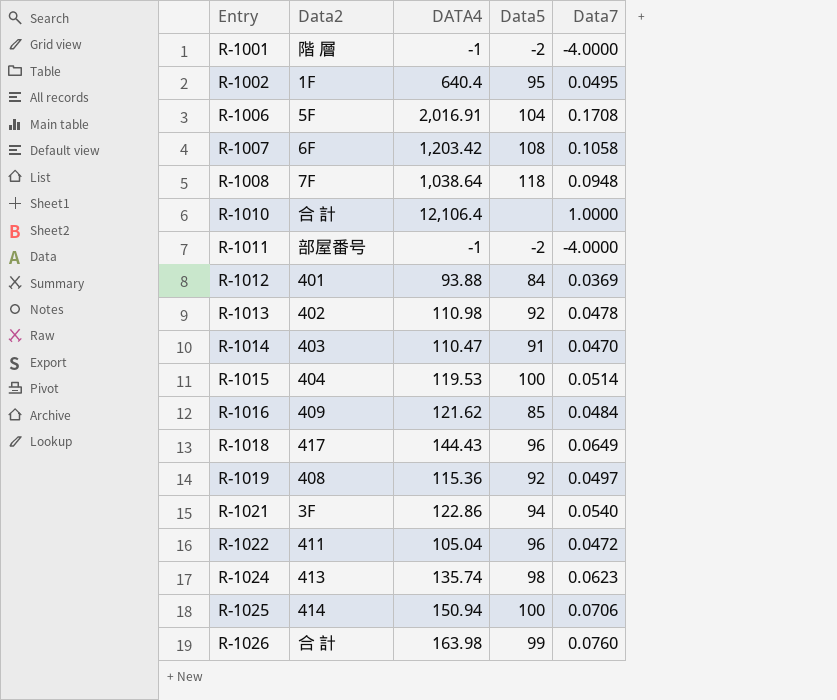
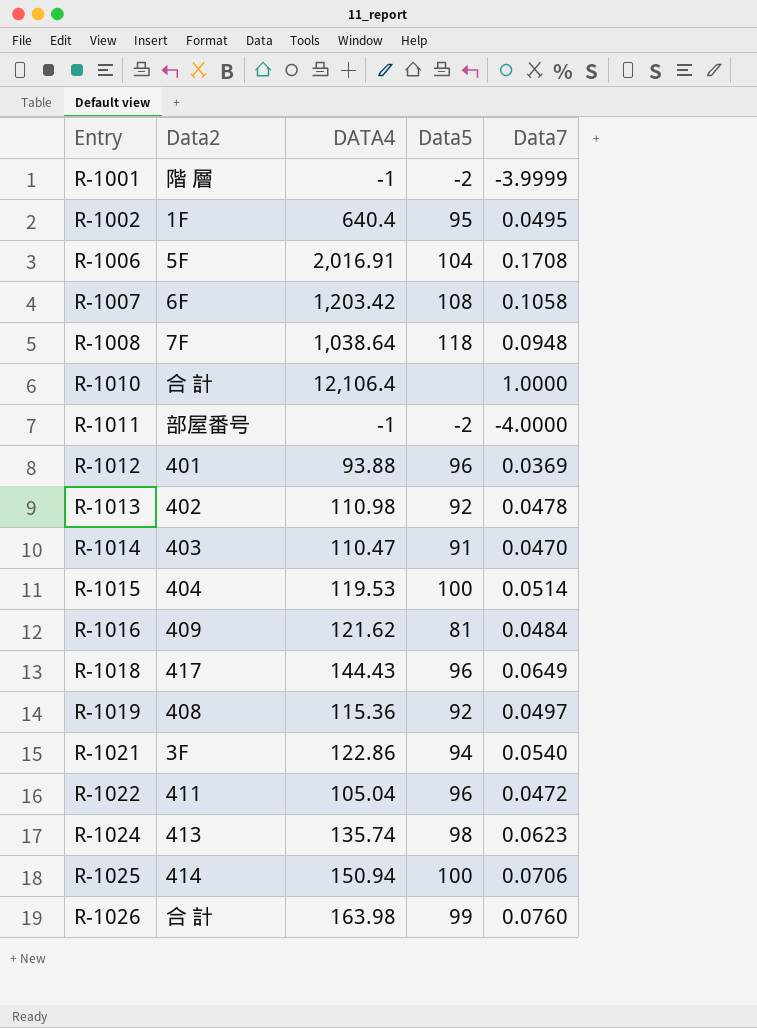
R-1001 | Data7: -4.0000 -> -3.9999
R-1012 | Data5: 84 -> 96
R-1016 | Data5: 85 -> 81

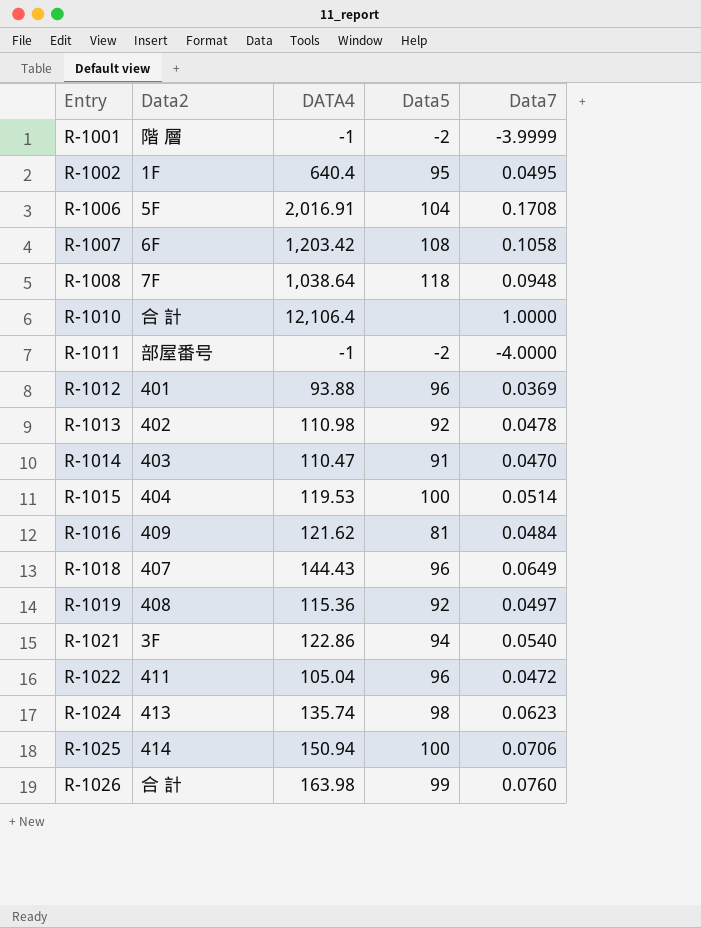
R-1018 | Data2: 417 -> 407

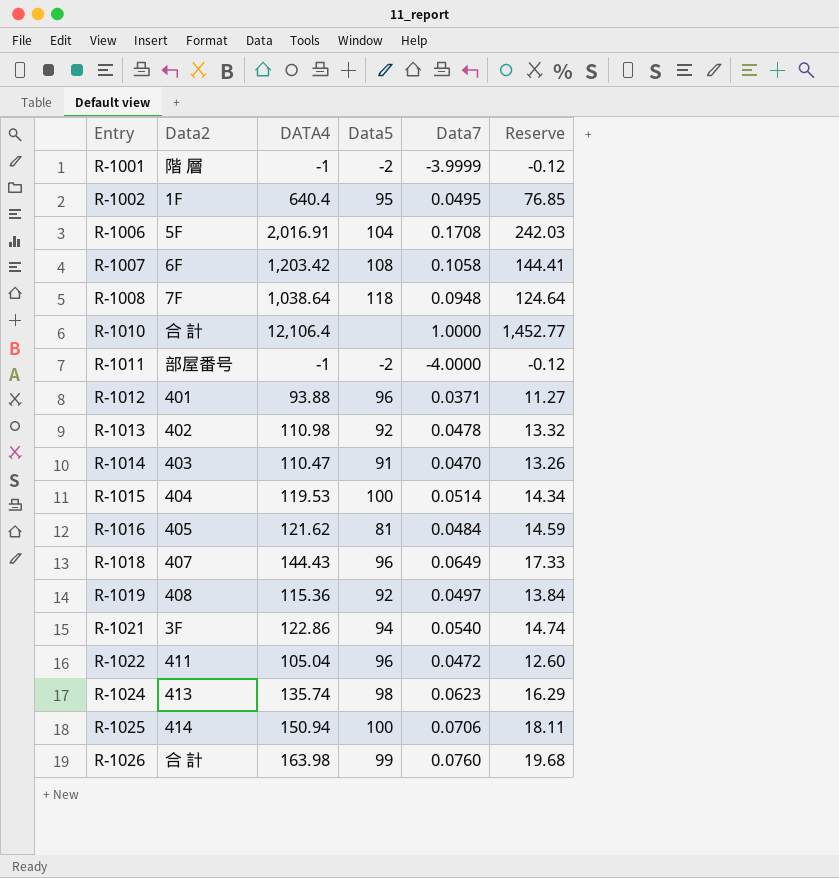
column Reserve | formula: none -> [DATA4] * 0.12
R-1012 | Data7: 0.0369 -> 0.0371
R-1016 | Data2: 409 -> 405

